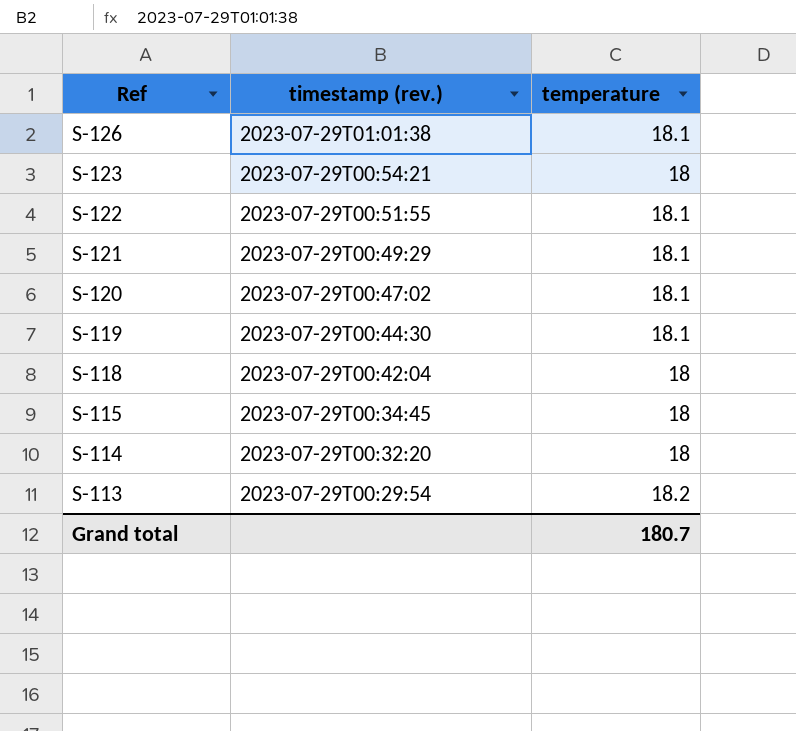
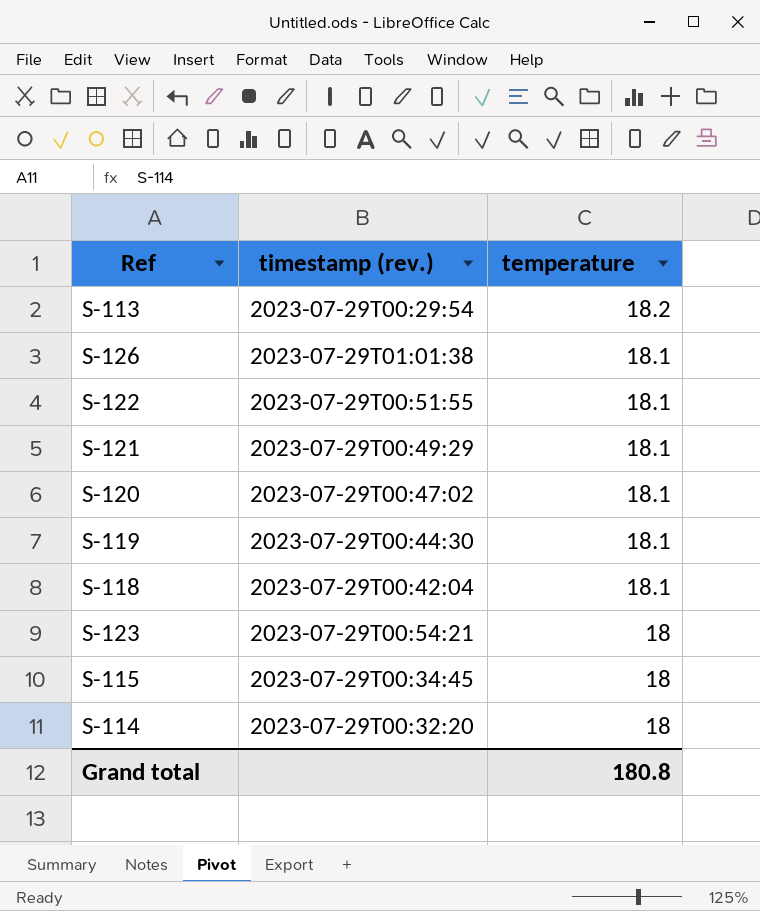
row order: Ref descending -> temperature descending
S-118 | temperature: 18 -> 18.1
Grand total | temperature: 180.7 -> 180.8

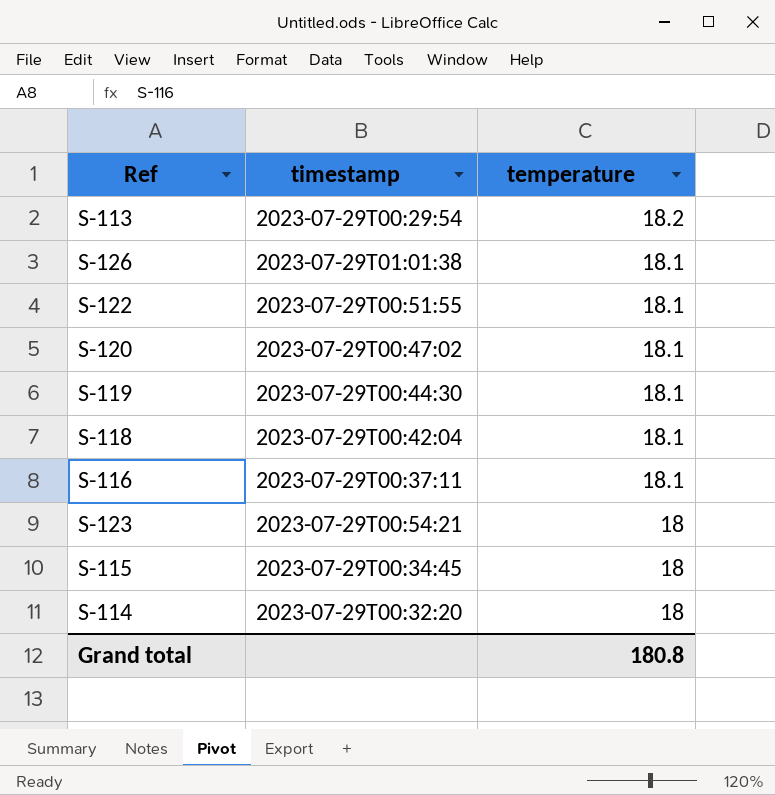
column name: timestamp (rev.) -> timestamp
row S-121: 2023-07-29T00:49:29 | 18.1 -> none
row S-116: none -> 2023-07-29T00:37:11 | 18.1

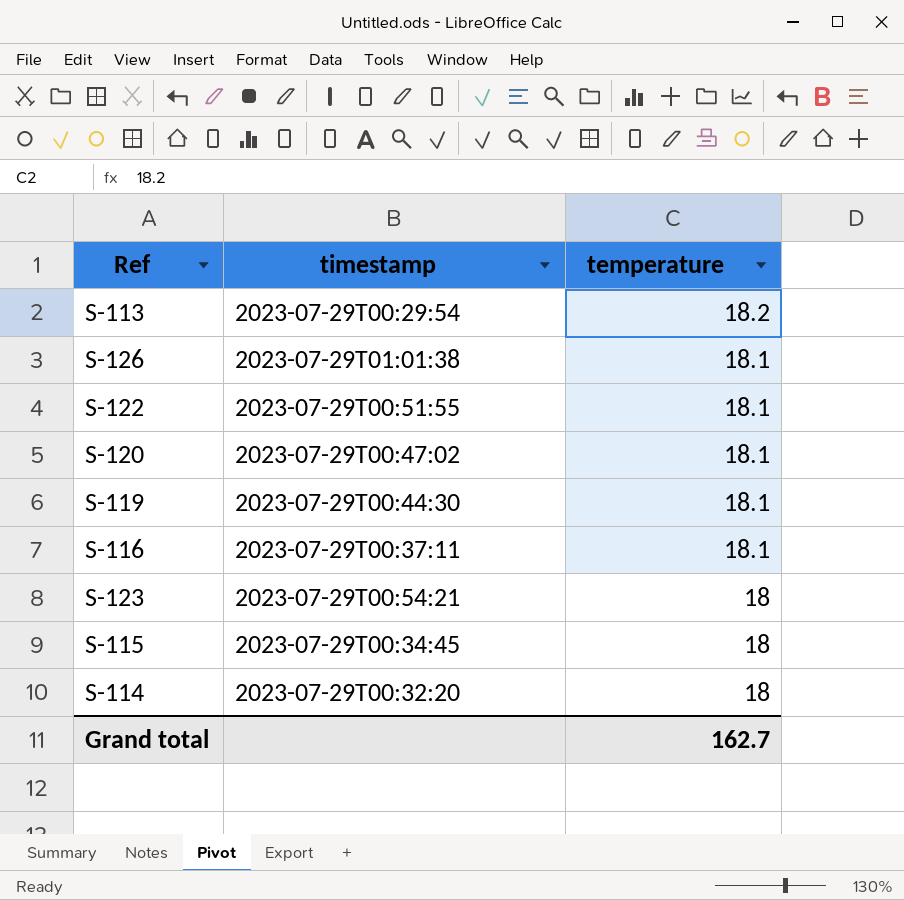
row S-118: 2023-07-29T00:42:04 | 18.1 -> none
Grand total | temperature: 180.8 -> 162.7

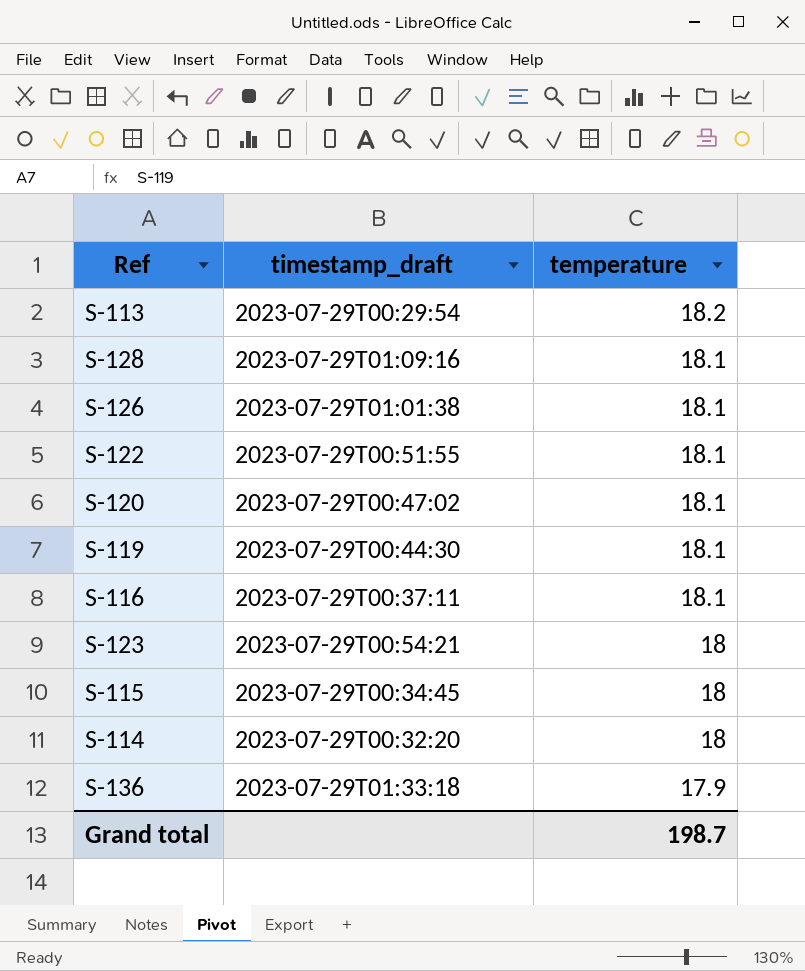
column name: timestamp -> timestamp_draft
row S-128: none -> 2023-07-29T01:09:16 | 18.1
row S-136: none -> 2023-07-29T01:33:18 | 17.9
Grand total | temperature: 162.7 -> 198.7

